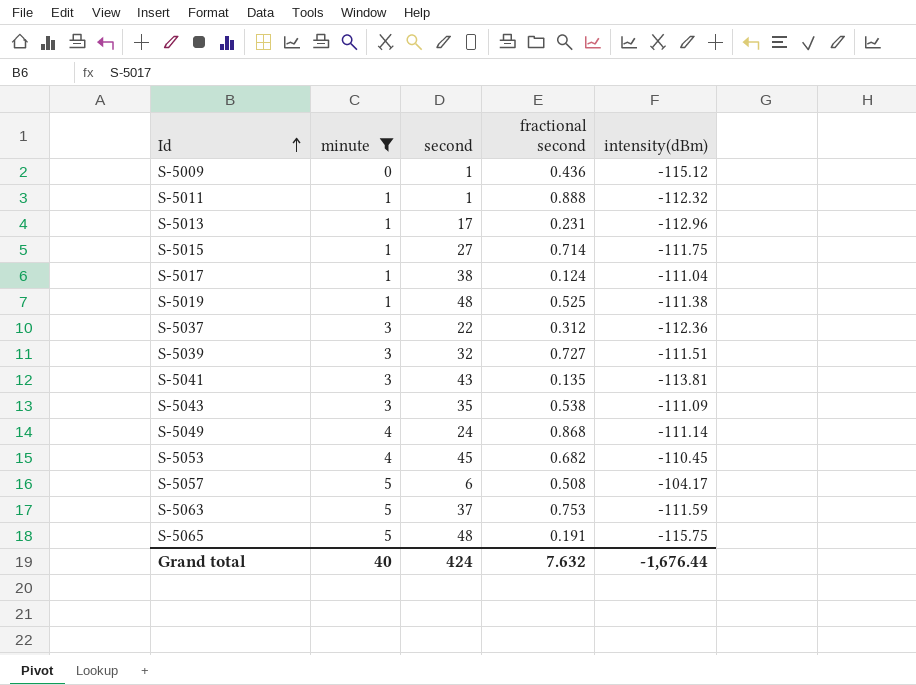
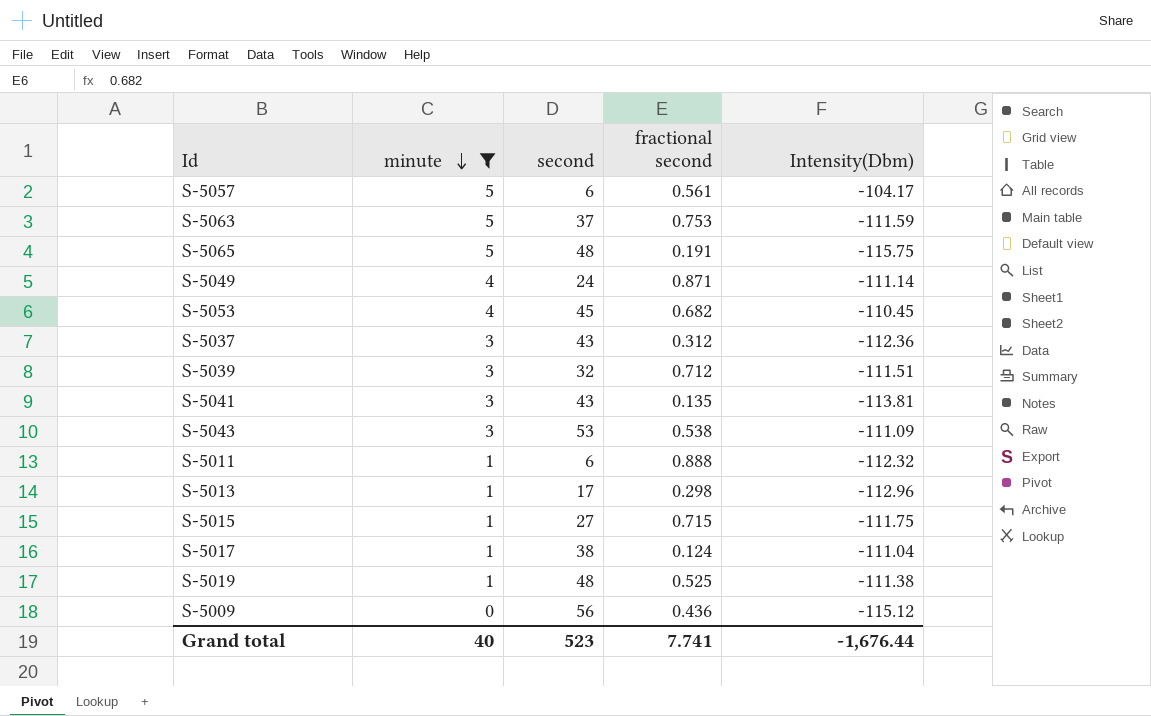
row order: Id ascending -> minute descending
column name: intensity(dBm) -> Intensity(Dbm)
S-5057 | fractional second: 0.508 -> 0.561
S-5049 | fractional second: 0.868 -> 0.871
S-5037 | second: 22 -> 43
S-5039 | fractional second: 0.727 -> 0.712
S-5043 | second: 35 -> 53
S-5011 | second: 1 -> 6
S-5013 | fractional second: 0.231 -> 0.298
S-5015 | fractional second: 0.714 -> 0.715
S-5009 | second: 1 -> 56
Grand total | second: 424 -> 523
Grand total | fractional second: 7.632 -> 7.741

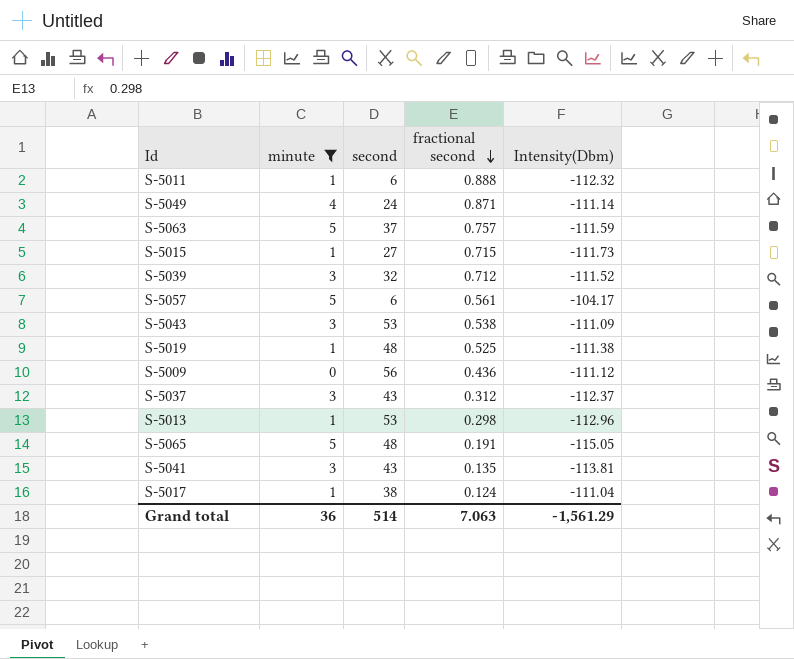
row order: minute descending -> fractional second descending
row S-5053: 4 | 45 | 0.682 | -110.45 -> none
S-5063 | fractional second: 0.753 -> 0.757
S-5015 | Intensity(Dbm): -111.75 -> -111.73
S-5039 | Intensity(Dbm): -111.51 -> -111.52
S-5009 | Intensity(Dbm): -115.12 -> -111.12
S-5037 | Intensity(Dbm): -112.36 -> -112.37
S-5013 | second: 17 -> 53
S-5065 | Intensity(Dbm): -115.75 -> -115.05
Grand total | minute: 40 -> 36
Grand total | second: 523 -> 514
Grand total | fractional second: 7.741 -> 7.063
Grand total | Intensity(Dbm): -1,676.44 -> -1,561.29

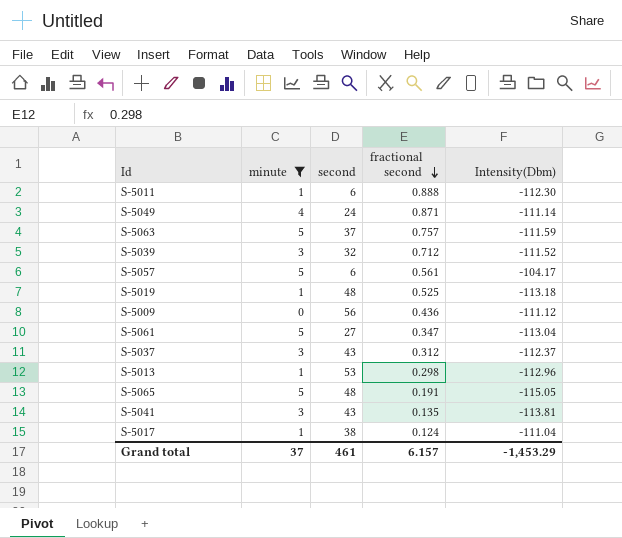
row S-5015: 1 | 27 | 0.715 | -111.73 -> none
row S-5043: 3 | 53 | 0.538 | -111.09 -> none
S-5011 | Intensity(Dbm): -112.32 -> -112.30
S-5019 | Intensity(Dbm): -111.38 -> -113.18
row S-5061: none -> 5 | 27 | 0.347 | -113.04
Grand total | minute: 36 -> 37
Grand total | second: 514 -> 461
Grand total | fractional second: 7.063 -> 6.157
Grand total | Intensity(Dbm): -1,561.29 -> -1,453.29

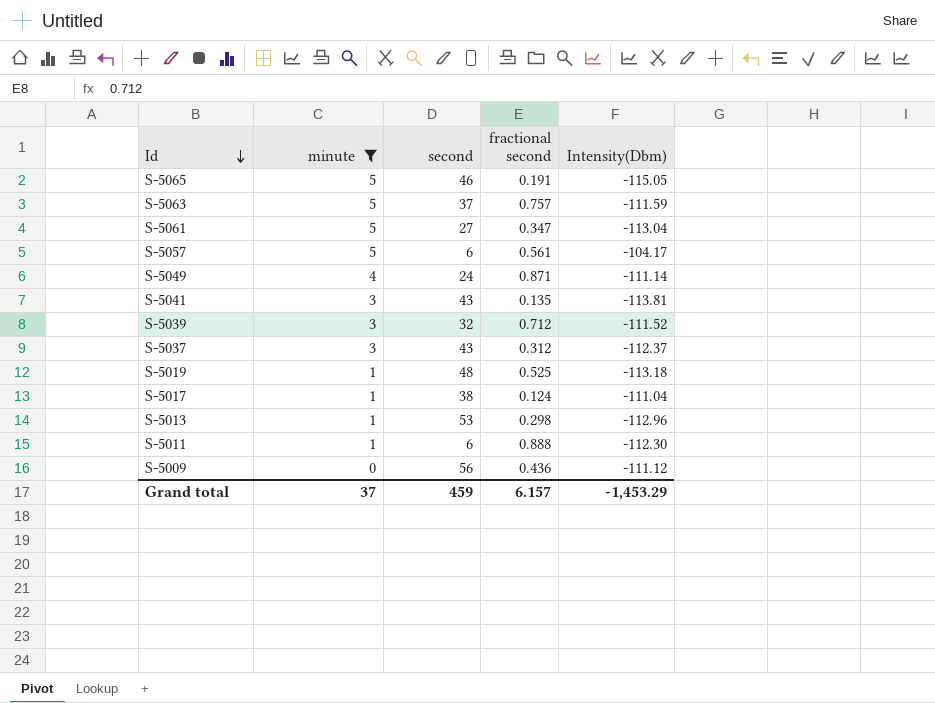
row order: fractional second descending -> Id descending
S-5065 | second: 48 -> 46
Grand total | second: 461 -> 459

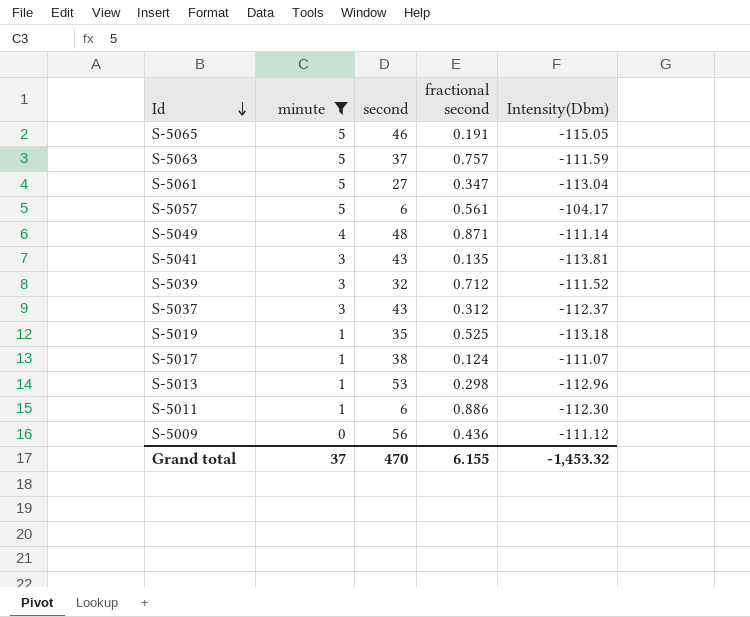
S-5049 | second: 24 -> 48
S-5019 | second: 48 -> 35
S-5017 | Intensity(Dbm): -111.04 -> -111.07
S-5011 | fractional second: 0.888 -> 0.886
Grand total | second: 459 -> 470
Grand total | fractional second: 6.157 -> 6.155
Grand total | Intensity(Dbm): -1,453.29 -> -1,453.32

